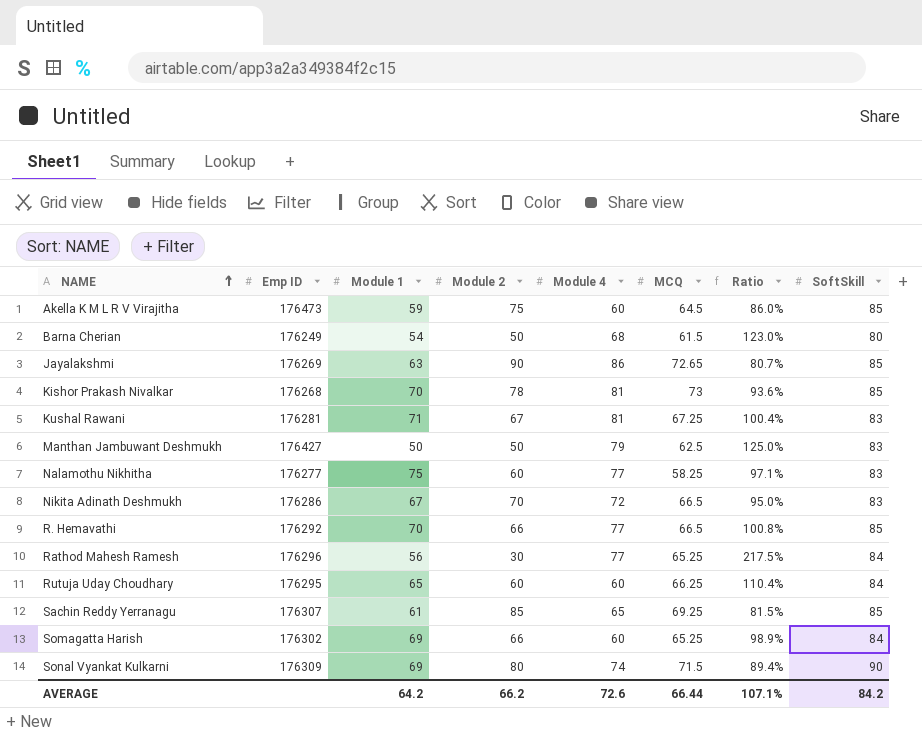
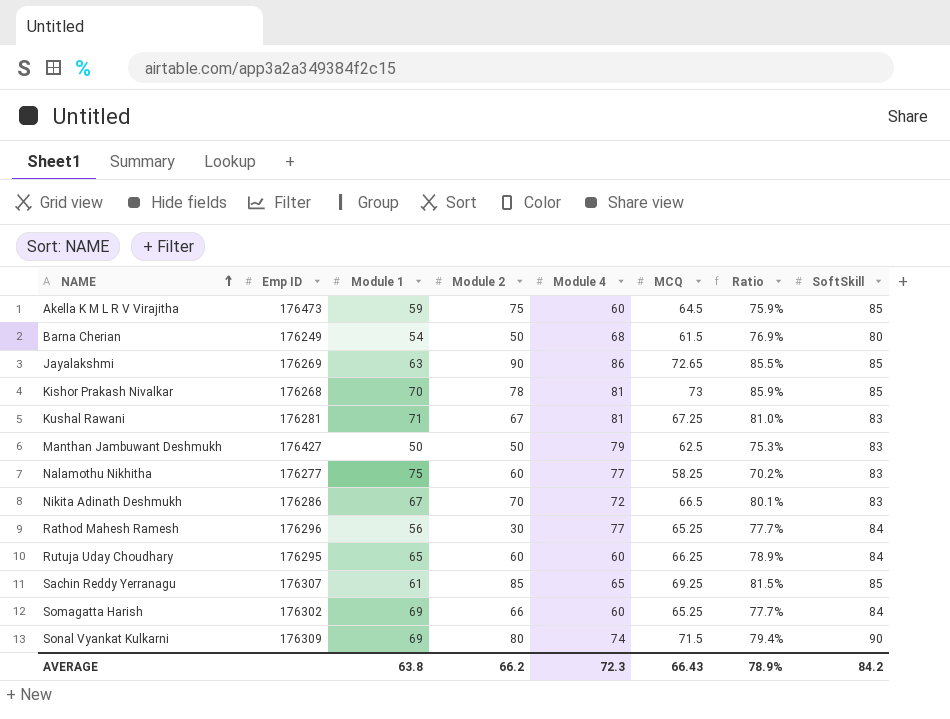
column Ratio | formula: [MCQ] / [Module 2] -> [MCQ] / [SoftSkill]
row R. Hemavathi: 176292 | 70 | 66 | 77 | 66.5 | 100.8% | 85 -> none
AVERAGE | Module 1: 64.2 -> 63.8
AVERAGE | Module 4: 72.6 -> 72.3
AVERAGE | MCQ: 66.44 -> 66.43
AVERAGE | Ratio: 107.1% -> 78.9%

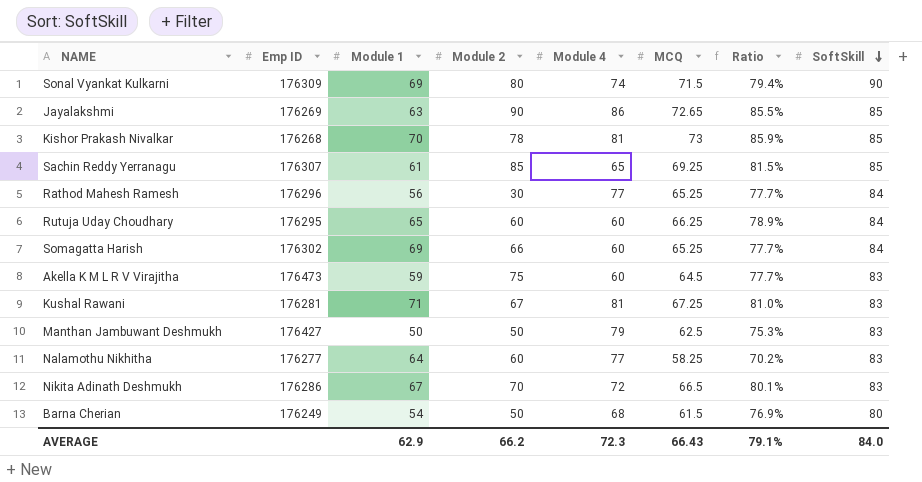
row order: NAME ascending -> SoftSkill descending
Akella K M L R V Virajitha | Ratio: 75.9% -> 77.7%
Akella K M L R V Virajitha | SoftSkill: 85 -> 83
Nalamothu Nikhitha | Module 1: 75 -> 64
AVERAGE | Module 1: 63.8 -> 62.9
AVERAGE | Ratio: 78.9% -> 79.1%
AVERAGE | SoftSkill: 84.2 -> 84.0

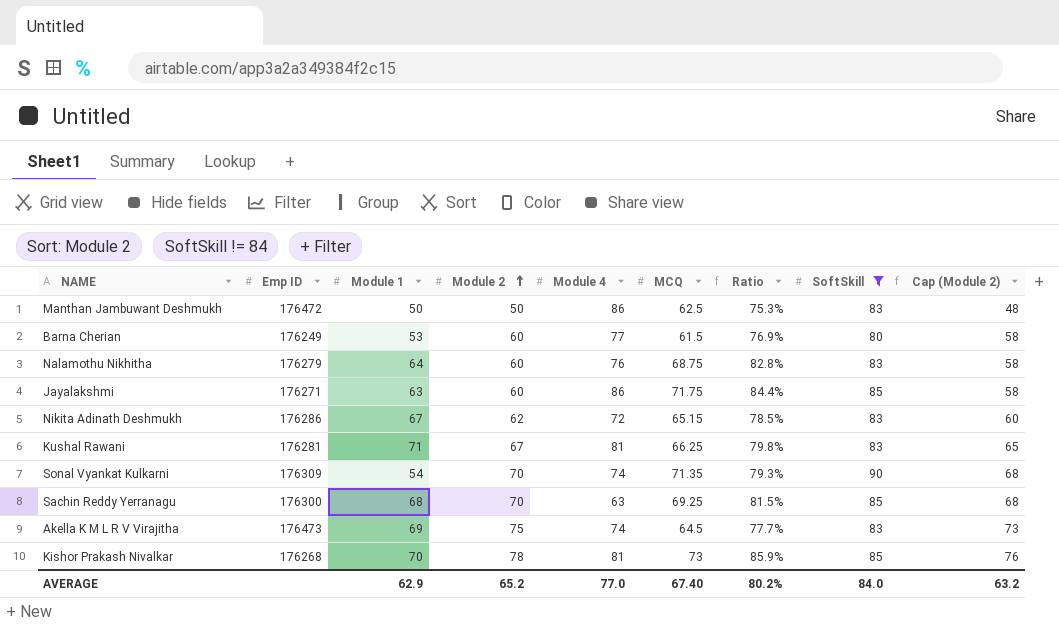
filter: none -> SoftSkill != 84
row order: SoftSkill descending -> Module 2 ascending
column Cap (Module 2) | formula: none -> [Module 2] - 2
Manthan Jambuwant Deshmukh | Emp ID: 176427 -> 176472
Manthan Jambuwant Deshmukh | Module 4: 79 -> 86
Barna Cherian | Module 1: 54 -> 53
Barna Cherian | Module 2: 50 -> 60
Barna Cherian | Module 4: 68 -> 77
Nalamothu Nikhitha | Emp ID: 176277 -> 176279
Nalamothu Nikhitha | Module 4: 77 -> 76
Nalamothu Nikhitha | MCQ: 58.25 -> 68.75
Nalamothu Nikhitha | Ratio: 70.2% -> 82.8%
Jayalakshmi | Emp ID: 176269 -> 176271
Jayalakshmi | Module 2: 90 -> 60
Jayalakshmi | MCQ: 72.65 -> 71.75
Jayalakshmi | Ratio: 85.5% -> 84.4%
Nikita Adinath Deshmukh | Module 2: 70 -> 62
Nikita Adinath Deshmukh | MCQ: 66.5 -> 65.15
Nikita Adinath Deshmukh | Ratio: 80.1% -> 78.5%
Kushal Rawani | MCQ: 67.25 -> 66.25
Kushal Rawani | Ratio: 81.0% -> 79.8%
Sonal Vyankat Kulkarni | Module 1: 69 -> 54
Sonal Vyankat Kulkarni | Module 2: 80 -> 70
Sonal Vyankat Kulkarni | MCQ: 71.5 -> 71.35
Sonal Vyankat Kulkarni | Ratio: 79.4% -> 79.3%
Sachin Reddy Yerranagu | Emp ID: 176307 -> 176300
Sachin Reddy Yerranagu | Module 1: 61 -> 68
Sachin Reddy Yerranagu | Module 2: 85 -> 70
Sachin Reddy Yerranagu | Module 4: 65 -> 63
Akella K M L R V Virajitha | Module 1: 59 -> 69
Akella K M L R V Virajitha | Module 4: 60 -> 74
AVERAGE | Module 2: 66.2 -> 65.2
AVERAGE | Module 4: 72.3 -> 77.0
AVERAGE | MCQ: 66.43 -> 67.40
AVERAGE | Ratio: 79.1% -> 80.2%

